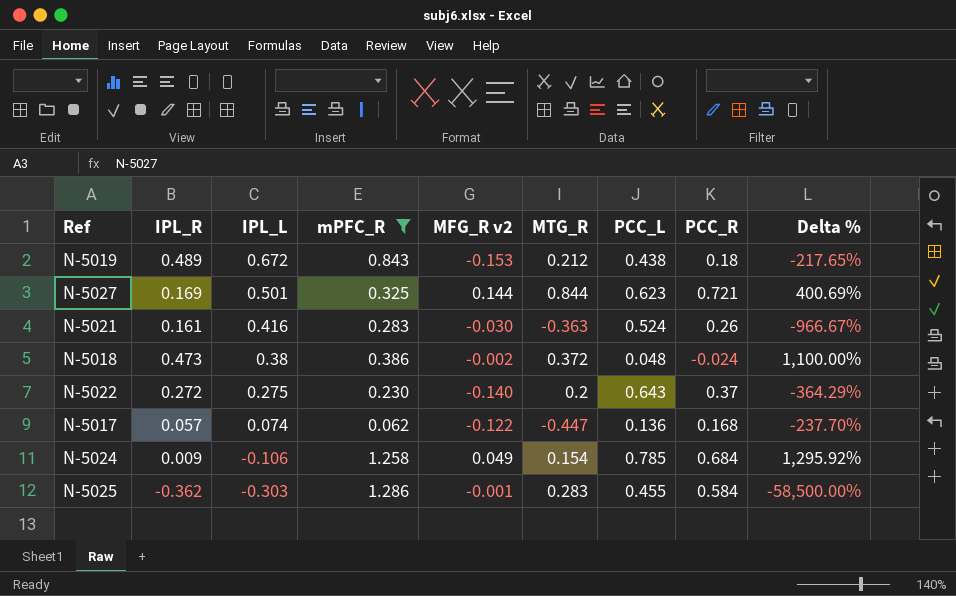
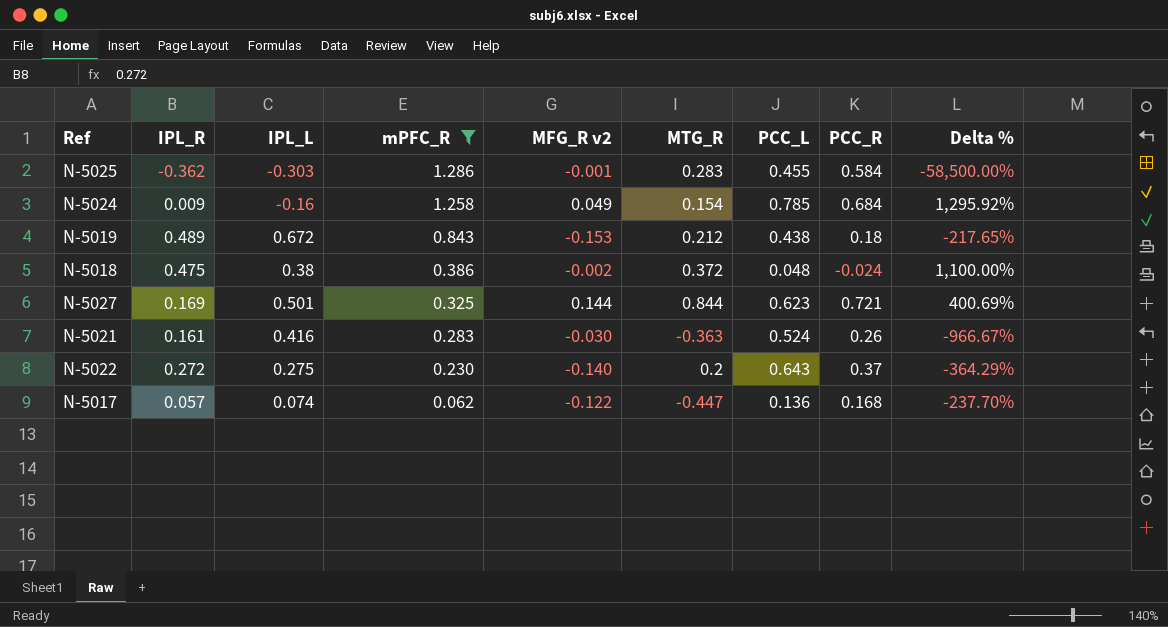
row order: IPL_L descending -> mPFC_R descending
N-5024 | IPL_L: -0.106 -> -0.16
N-5018 | IPL_R: 0.473 -> 0.475

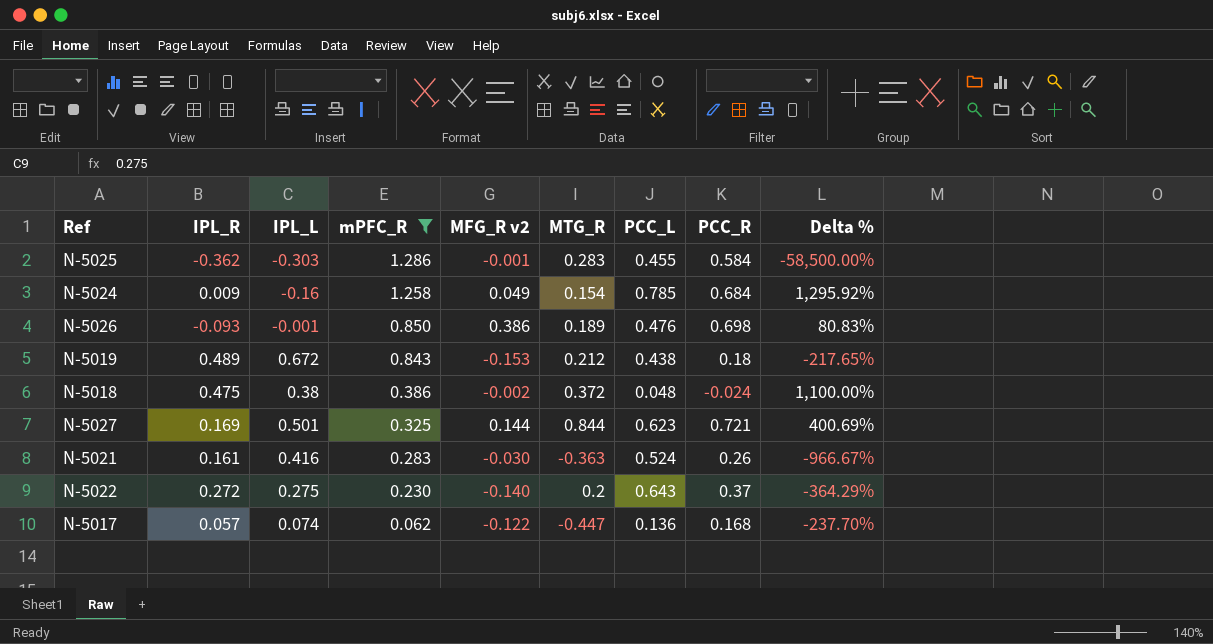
row N-5026: none -> -0.093 | -0.001 | 0.850 | 0.386 | 0.189 | 0.476 | 0.698 | 80.83%

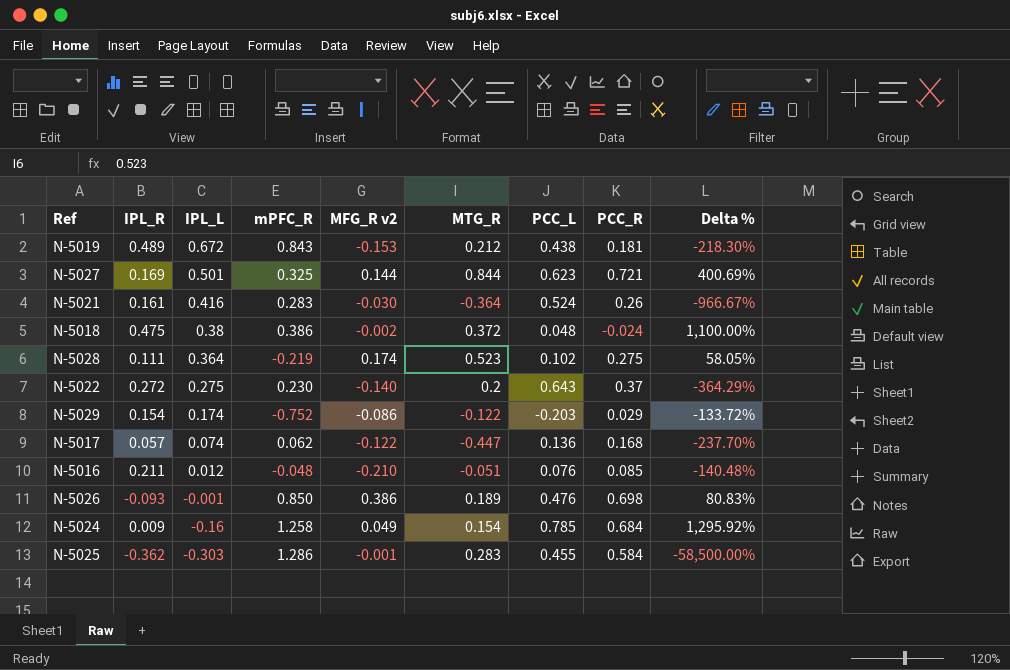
filter: mPFC_R >= 0.062 -> none
row order: mPFC_R descending -> IPL_L descending
N-5019 | PCC_R: 0.18 -> 0.181
N-5019 | Delta %: -217.65% -> -218.30%
N-5021 | MTG_R: -0.363 -> -0.364

